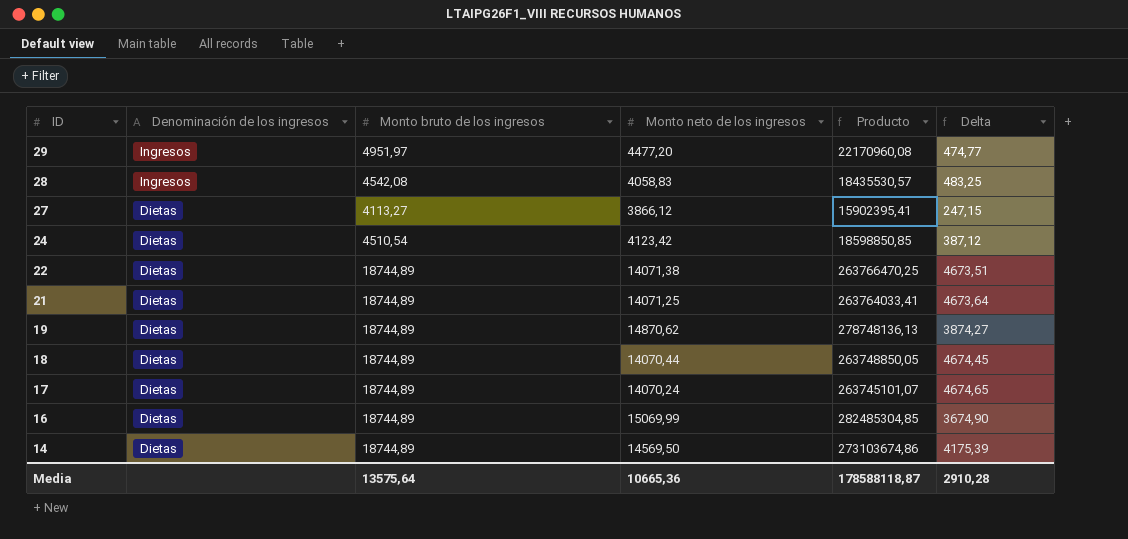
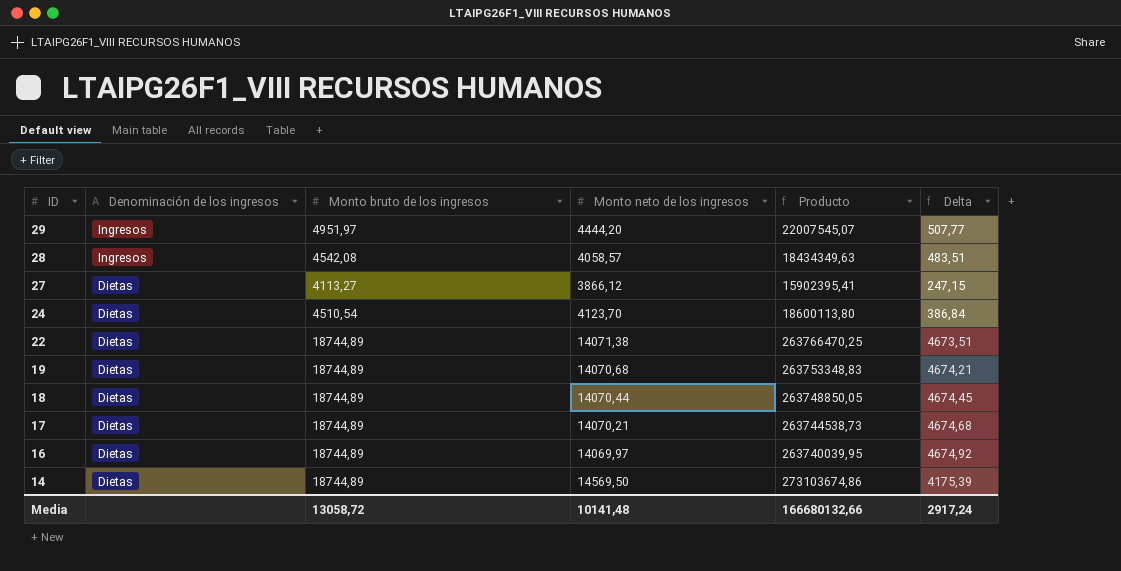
row 21: Dietas | 18744,89 | 14071,25 | 263764033,41 | 4673,64 -> none
29 | Monto neto de los ingresos: 4477,20 -> 4444,20
29 | Producto: 22170960,08 -> 22007545,07
29 | Delta: 474,77 -> 507,77
28 | Monto neto de los ingresos: 4058,83 -> 4058,57
28 | Producto: 18435530,57 -> 18434349,63
28 | Delta: 483,25 -> 483,51
24 | Monto neto de los ingresos: 4123,42 -> 4123,70
24 | Producto: 18598850,85 -> 18600113,80
24 | Delta: 387,12 -> 386,84
19 | Monto neto de los ingresos: 14870,62 -> 14070,68
19 | Producto: 278748136,13 -> 263753348,83
19 | Delta: 3874,27 -> 4674,21
17 | Monto neto de los ingresos: 14070,24 -> 14070,21
17 | Producto: 263745101,07 -> 263744538,73
17 | Delta: 4674,65 -> 4674,68
16 | Monto neto de los ingresos: 15069,99 -> 14069,97
16 | Producto: 282485304,85 -> 263740039,95
16 | Delta: 3674,90 -> 4674,92
Media | Monto bruto de los ingresos: 13575,64 -> 13058,72
Media | Monto neto de los ingresos: 10665,36 -> 10141,48
Media | Producto: 178588118,87 -> 166680132,66
Media | Delta: 2910,28 -> 2917,24

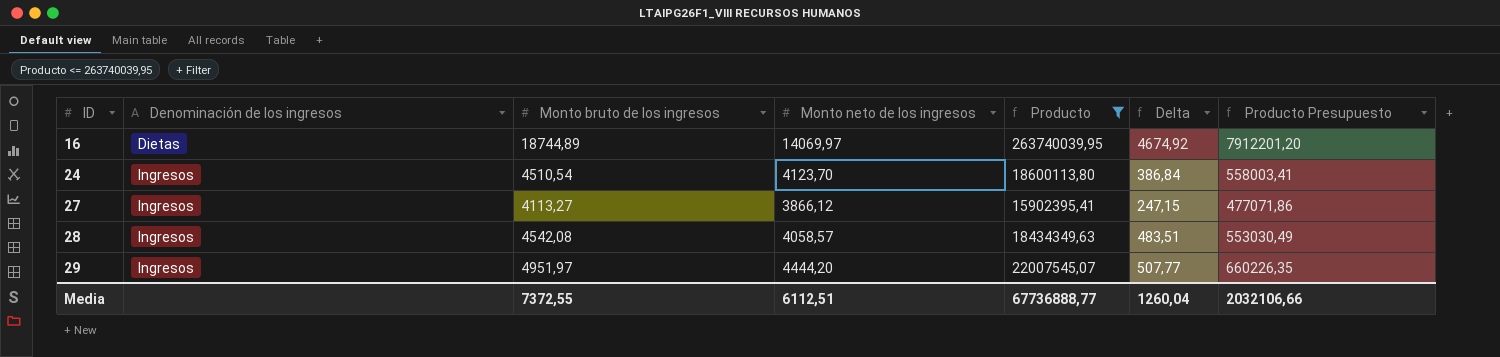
filter: none -> Producto <= 263740039,95
row order: ID descending -> ID ascending
column Producto Presupuesto | formula: none -> [Producto] * 0,03
24 | Denominación de los ingresos: Dietas -> Ingresos
27 | Denominación de los ingresos: Dietas -> Ingresos
Media | Monto bruto de los ingresos: 13058,72 -> 7372,55
Media | Monto neto de los ingresos: 10141,48 -> 6112,51
Media | Producto: 166680132,66 -> 67736888,77
Media | Delta: 2917,24 -> 1260,04

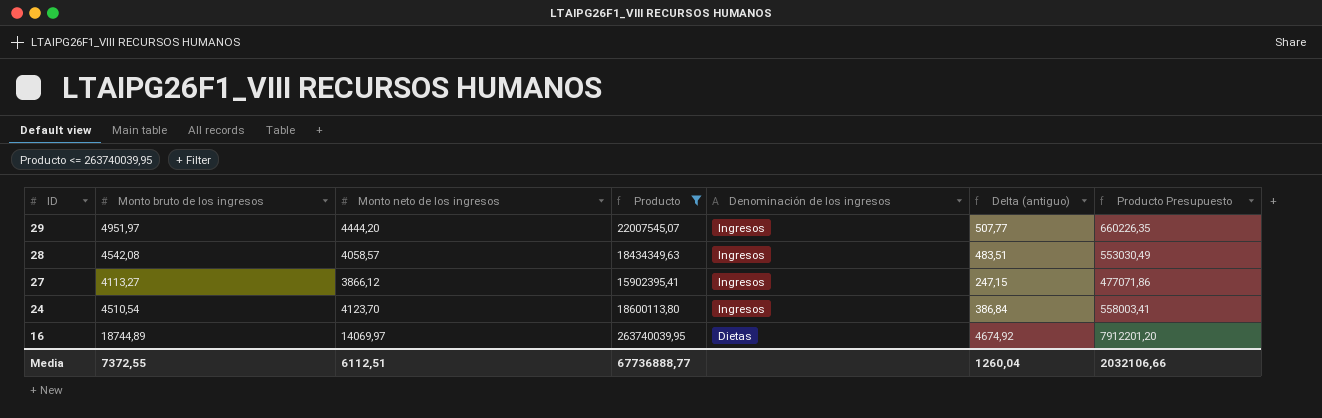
row order: ID ascending -> ID descending
column Denominación de los ingresos | position: 2 -> 5
column name: Delta -> Delta (antiguo)

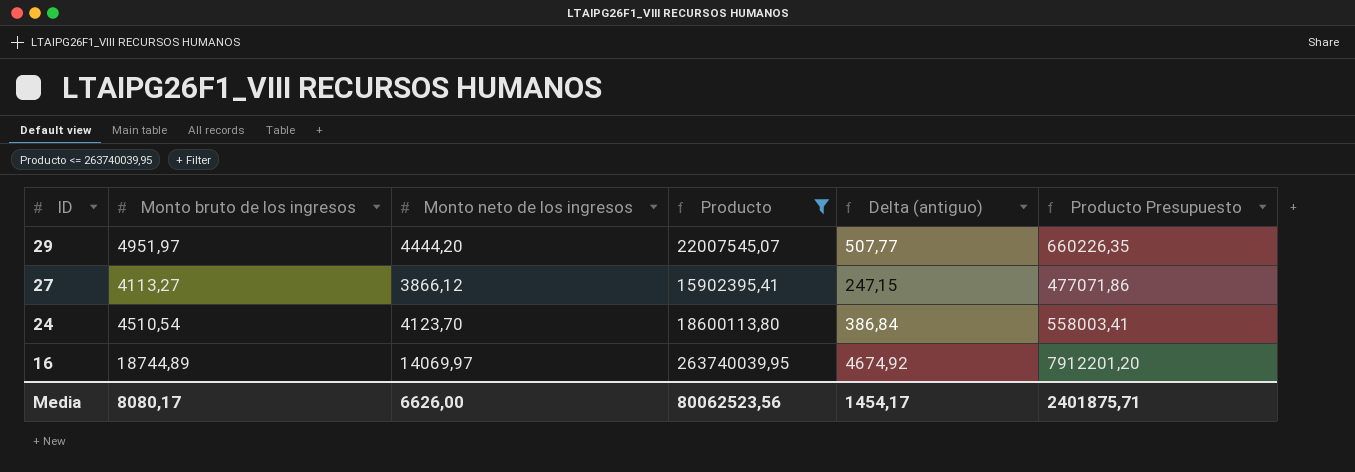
column Denominación de los ingresos | position: 5 -> none
row 28: 4542,08 | 4058,57 | 18434349,63 | Ingresos | 483,51 | 553030,49 -> none
Media | Monto bruto de los ingresos: 7372,55 -> 8080,17
Media | Monto neto de los ingresos: 6112,51 -> 6626,00
Media | Producto: 67736888,77 -> 80062523,56
Media | Delta (antiguo): 1260,04 -> 1454,17
Media | Producto Presupuesto: 2032106,66 -> 2401875,71

